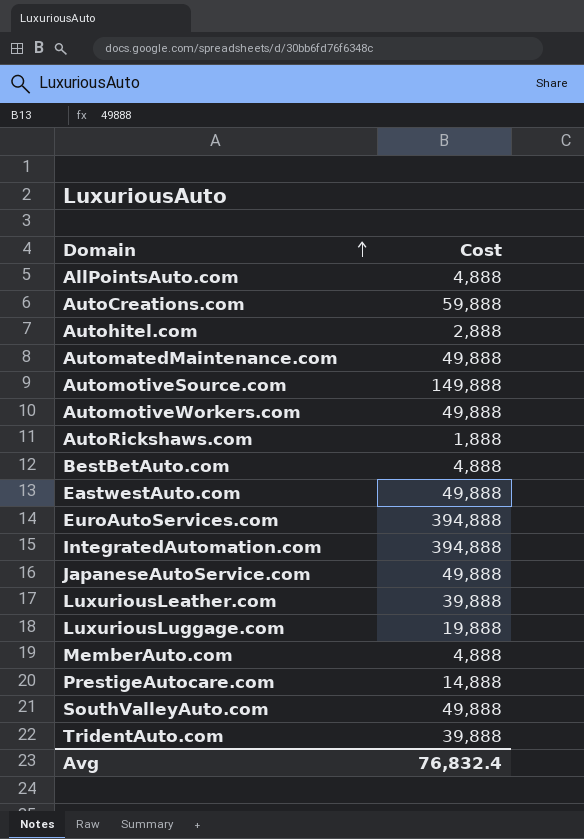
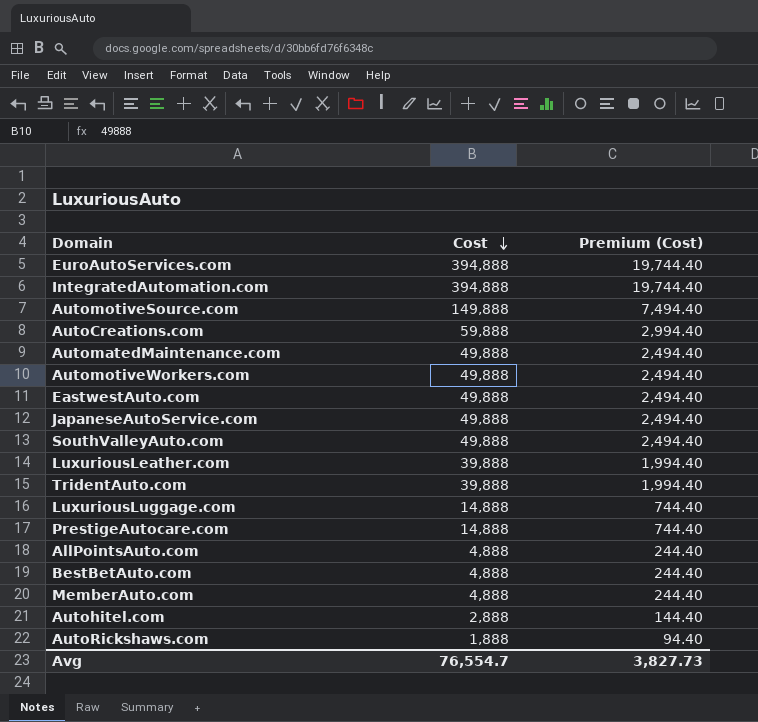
row order: Domain ascending -> Cost descending
column Premium (Cost) | formula: none -> [Cost] * 0.05
LuxuriousLuggage.com | Cost: 19,888 -> 14,888
Avg | Cost: 76,832.4 -> 76,554.7

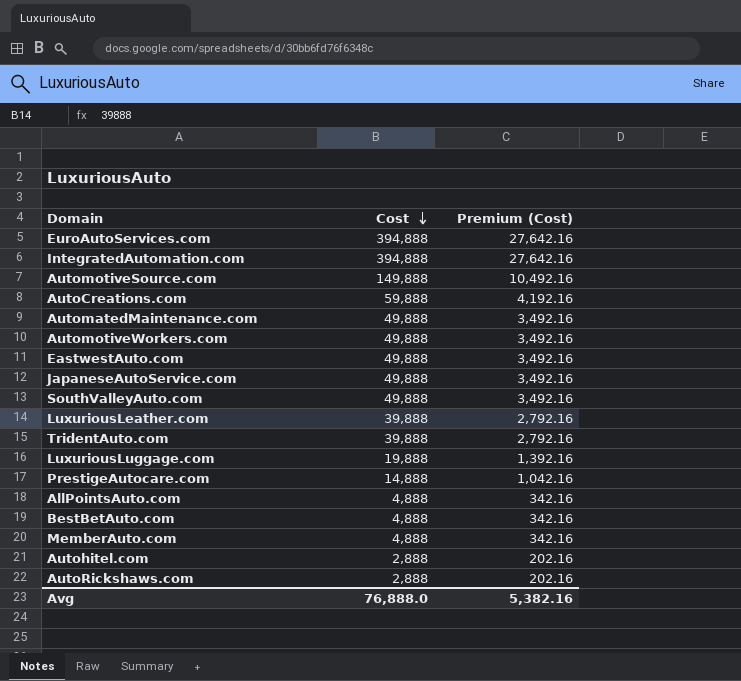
column Premium (Cost) | formula: [Cost] * 0.05 -> [Cost] * 0.07
LuxuriousLuggage.com | Cost: 14,888 -> 19,888
AutoRickshaws.com | Cost: 1,888 -> 2,888
Avg | Cost: 76,554.7 -> 76,888.0
Avg | Premium (Cost): 3,827.73 -> 5,382.16

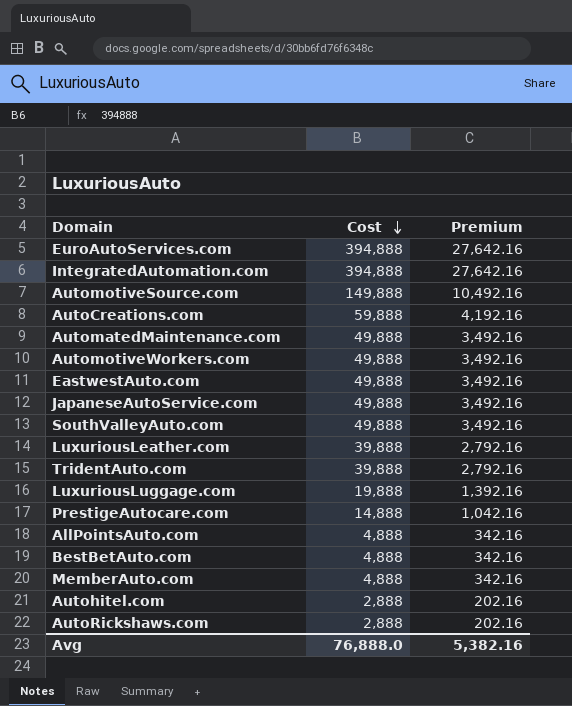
column name: Premium (Cost) -> Premium

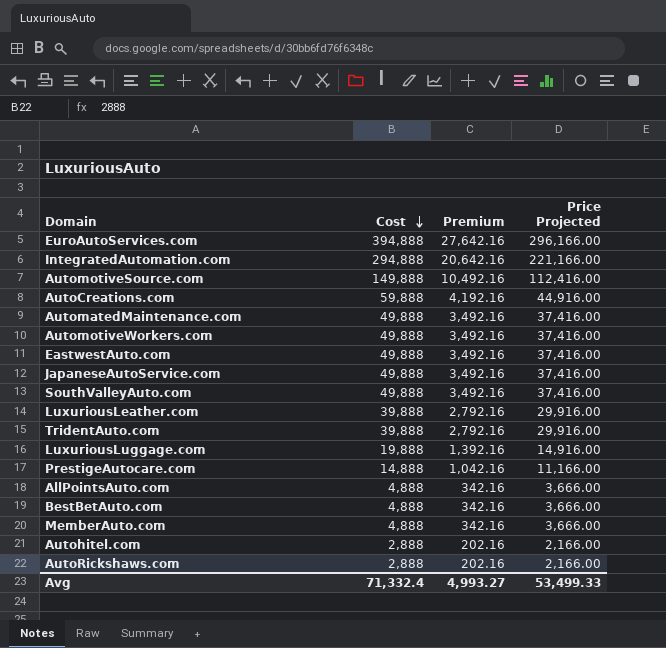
column Price Projected | formula: none -> [Cost] * 0.75
IntegratedAutomation.com | Cost: 394,888 -> 294,888
IntegratedAutomation.com | Premium: 27,642.16 -> 20,642.16
Avg | Cost: 76,888.0 -> 71,332.4
Avg | Premium: 5,382.16 -> 4,993.27

